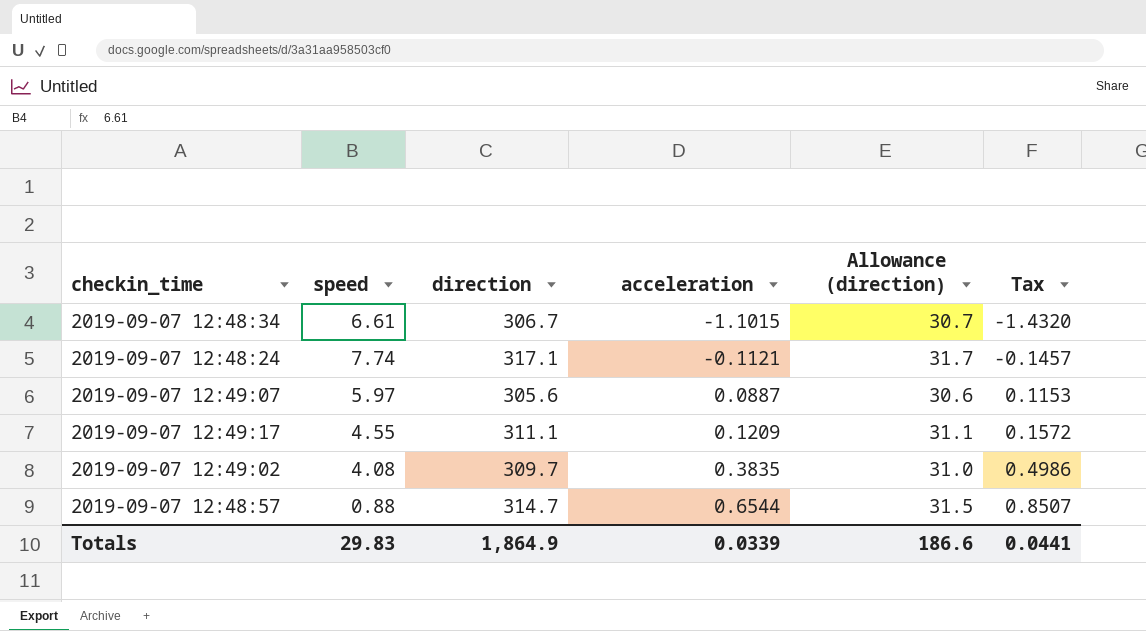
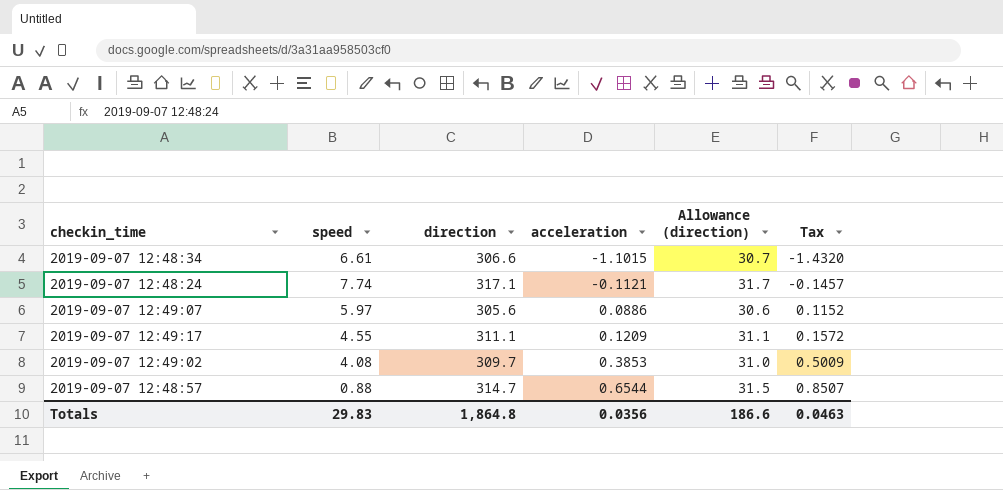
2019-09-07 12:48:34 | direction: 306.7 -> 306.6
2019-09-07 12:49:07 | acceleration: 0.0887 -> 0.0886
2019-09-07 12:49:07 | Tax: 0.1153 -> 0.1152
2019-09-07 12:49:02 | acceleration: 0.3835 -> 0.3853
2019-09-07 12:49:02 | Tax: 0.4986 -> 0.5009
Totals | direction: 1,864.9 -> 1,864.8
Totals | acceleration: 0.0339 -> 0.0356
Totals | Tax: 0.0441 -> 0.0463

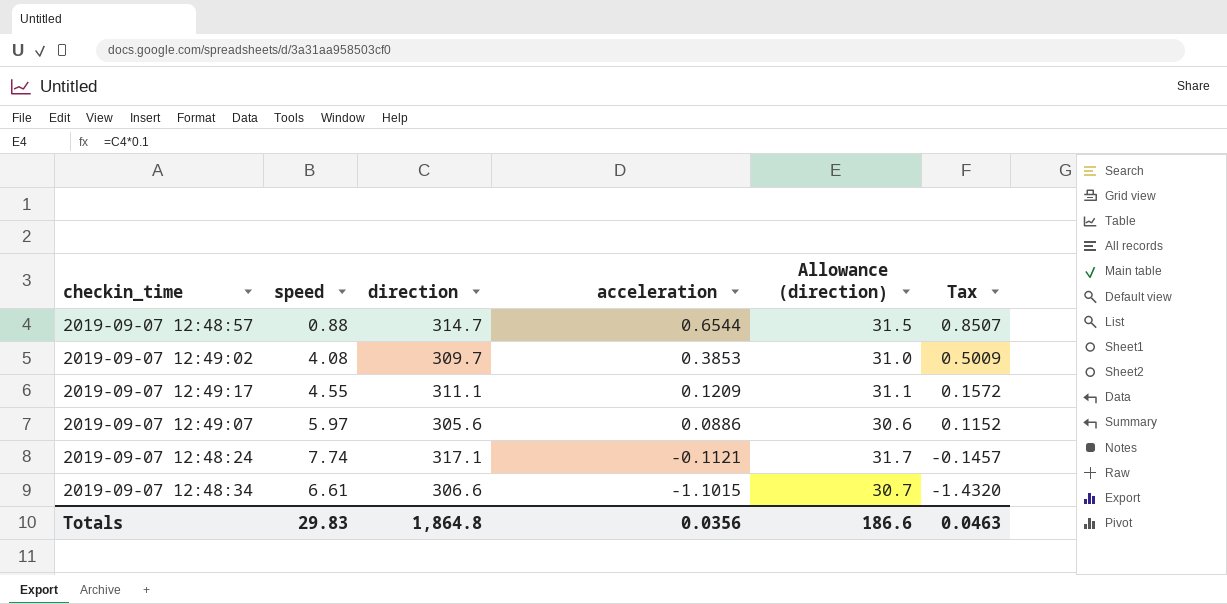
row order: acceleration ascending -> acceleration descending

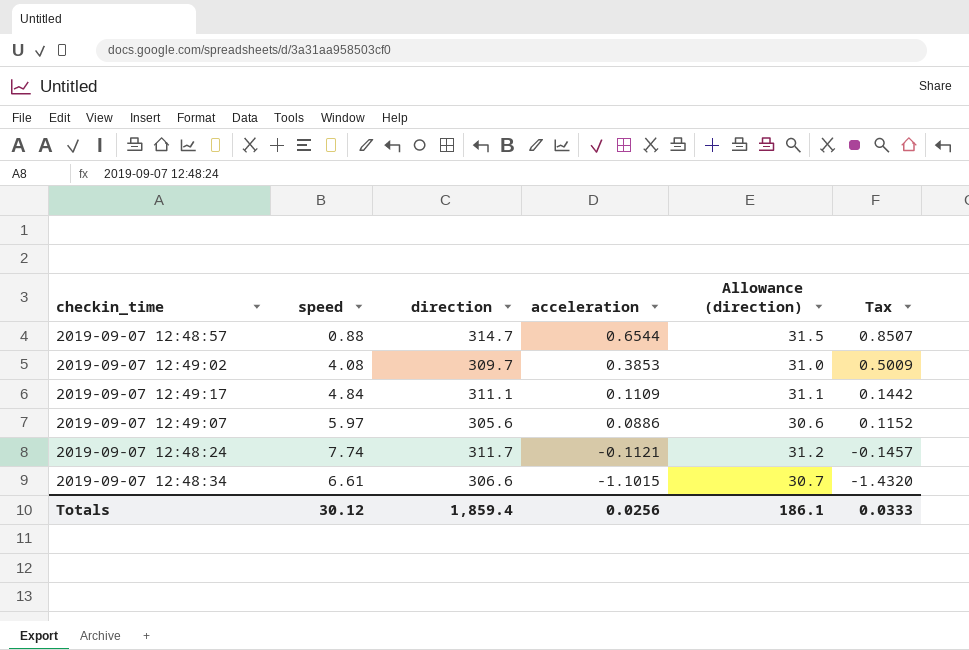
2019-09-07 12:49:17 | speed: 4.55 -> 4.84
2019-09-07 12:49:17 | acceleration: 0.1209 -> 0.1109
2019-09-07 12:49:17 | Tax: 0.1572 -> 0.1442
2019-09-07 12:48:24 | direction: 317.1 -> 311.7
2019-09-07 12:48:24 | Allowance (direction): 31.7 -> 31.2
Totals | speed: 29.83 -> 30.12
Totals | direction: 1,864.8 -> 1,859.4
Totals | acceleration: 0.0356 -> 0.0256
Totals | Allowance (direction): 186.6 -> 186.1
Totals | Tax: 0.0463 -> 0.0333

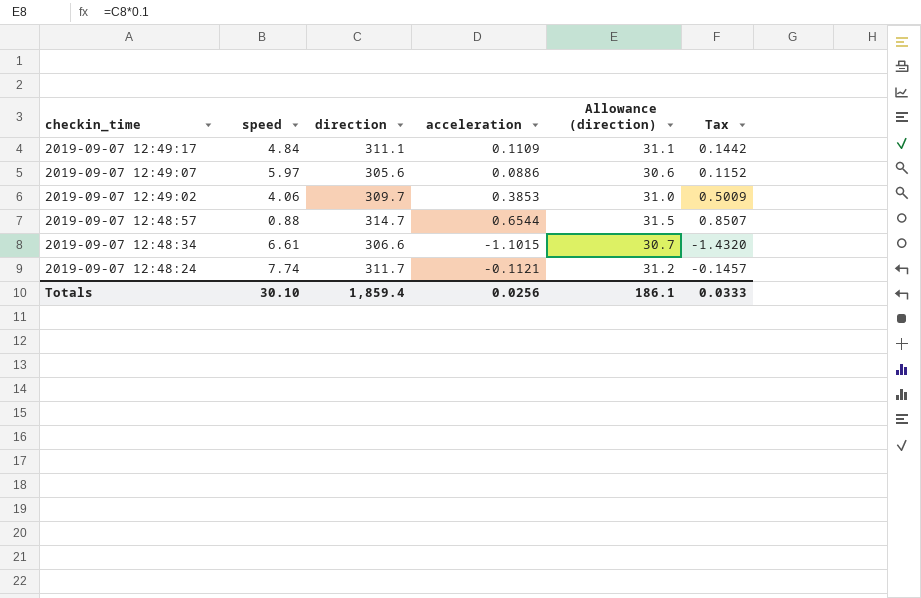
row order: acceleration descending -> checkin_time descending
2019-09-07 12:49:02 | speed: 4.08 -> 4.06
Totals | speed: 30.12 -> 30.10

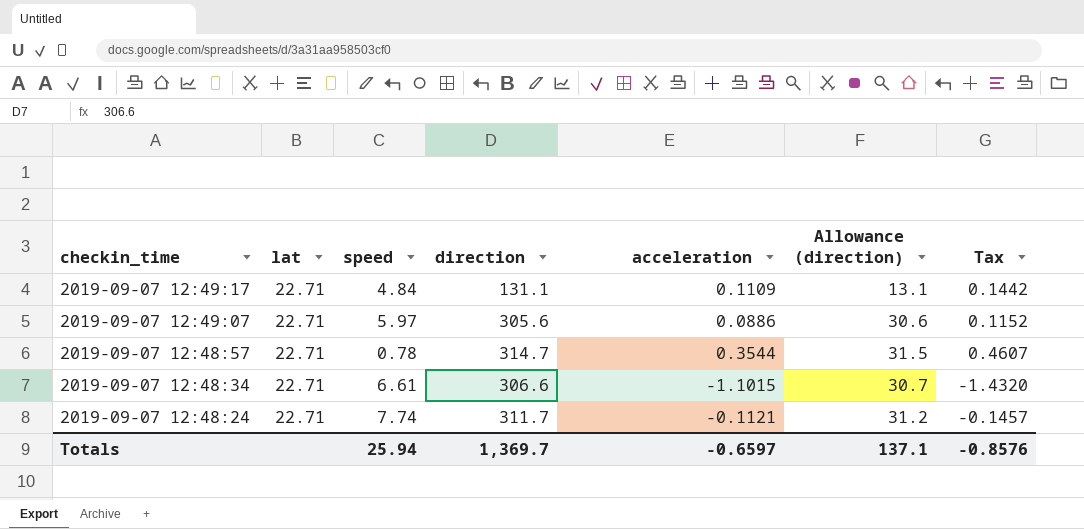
column lat | position: none -> 2
row 2019-09-07 12:49:02: 4.06 | 309.7 | 0.3853 | 31.0 | 0.5009 -> none
2019-09-07 12:49:17 | direction: 311.1 -> 131.1
2019-09-07 12:49:17 | Allowance (direction): 31.1 -> 13.1
2019-09-07 12:48:57 | speed: 0.88 -> 0.78
2019-09-07 12:48:57 | acceleration: 0.6544 -> 0.3544
2019-09-07 12:48:57 | Tax: 0.8507 -> 0.4607
Totals | speed: 30.10 -> 25.94
Totals | direction: 1,859.4 -> 1,369.7
Totals | acceleration: 0.0256 -> -0.6597
Totals | Allowance (direction): 186.1 -> 137.1
Totals | Tax: 0.0333 -> -0.8576

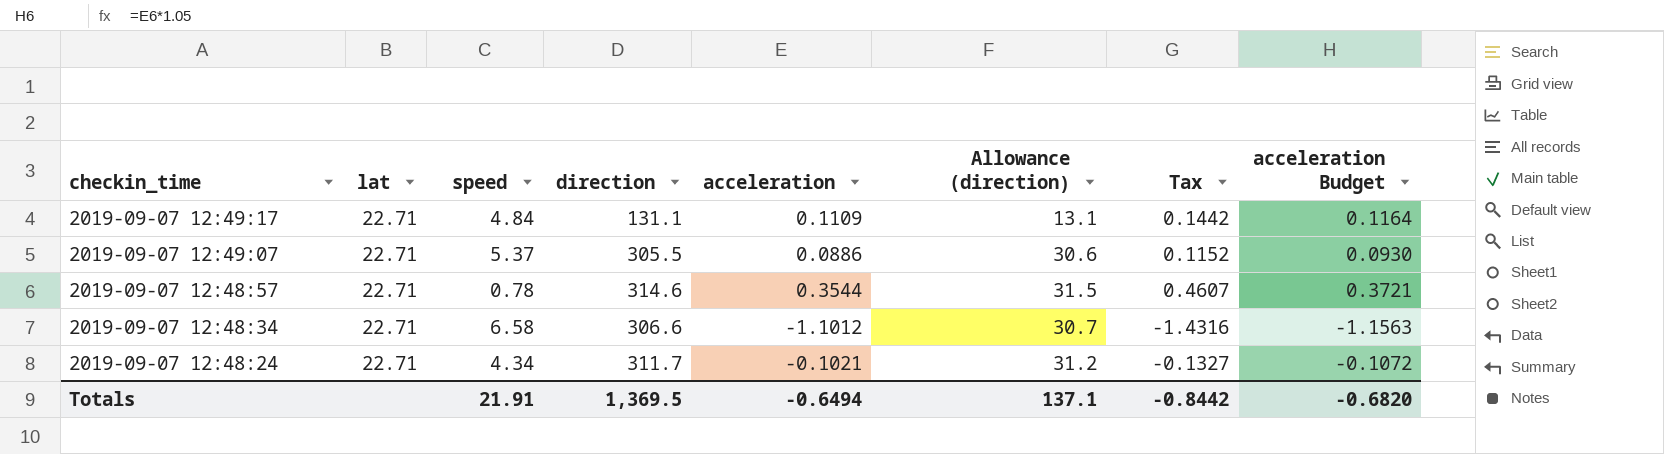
column acceleration Budget | formula: none -> [acceleration] * 1.05
2019-09-07 12:49:07 | speed: 5.97 -> 5.37
2019-09-07 12:49:07 | direction: 305.6 -> 305.5
2019-09-07 12:48:57 | direction: 314.7 -> 314.6
2019-09-07 12:48:34 | speed: 6.61 -> 6.58
2019-09-07 12:48:34 | acceleration: -1.1015 -> -1.1012
2019-09-07 12:48:34 | Tax: -1.4320 -> -1.4316
2019-09-07 12:48:24 | speed: 7.74 -> 4.34
2019-09-07 12:48:24 | acceleration: -0.1121 -> -0.1021
2019-09-07 12:48:24 | Tax: -0.1457 -> -0.1327
Totals | speed: 25.94 -> 21.91
Totals | direction: 1,369.7 -> 1,369.5
Totals | acceleration: -0.6597 -> -0.6494
Totals | Tax: -0.8576 -> -0.8442

